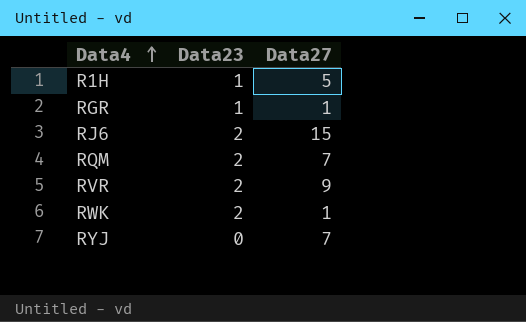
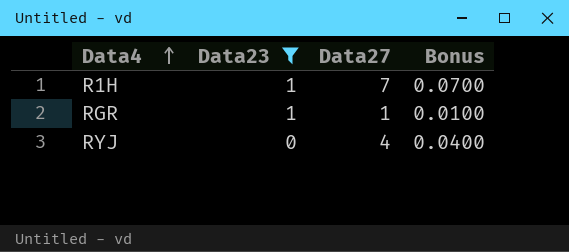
filter: none -> Data23 != 2
column Bonus | formula: none -> [Data27] * 0.01
R1H | Data27: 5 -> 7
RYJ | Data27: 7 -> 4

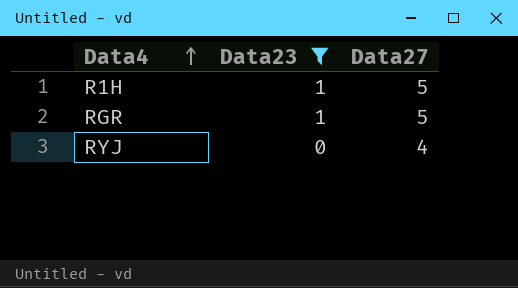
column Bonus | formula: [Data27] * 0.01 -> none
R1H | Data27: 7 -> 5
RGR | Data27: 1 -> 5

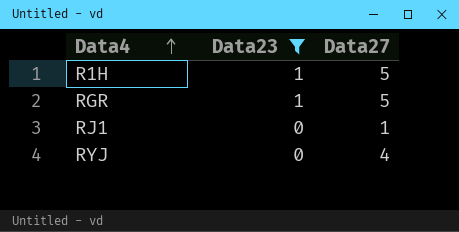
row RJ1: none -> 0 | 1

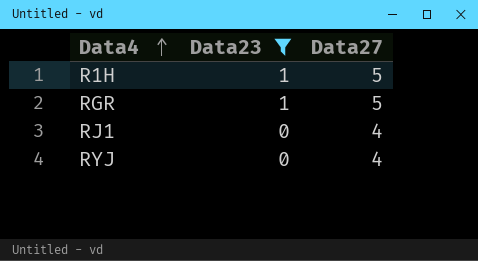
RJ1 | Data27: 1 -> 4

